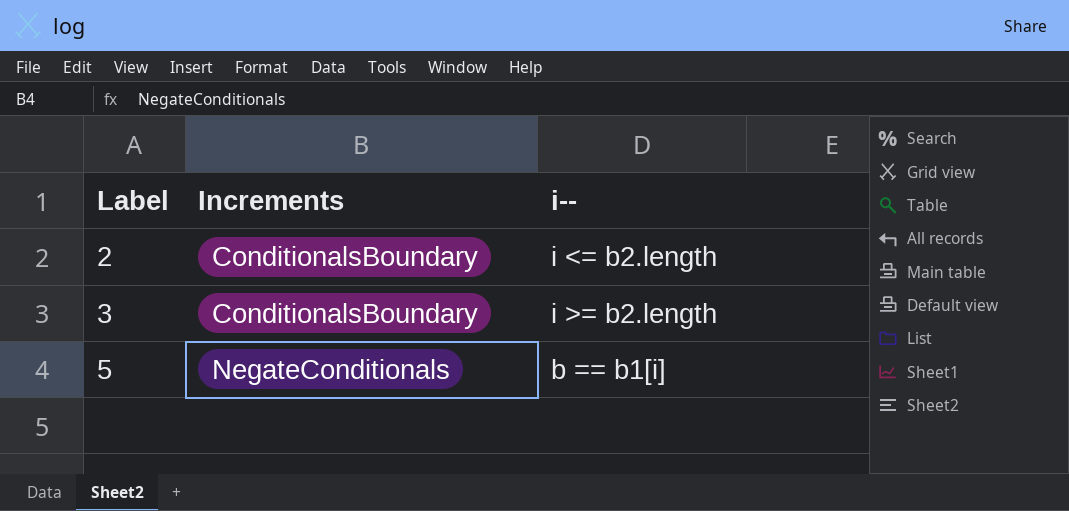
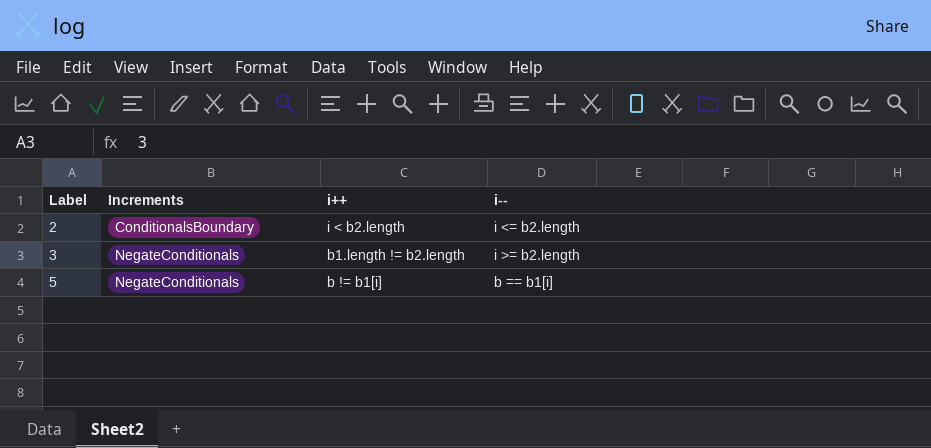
column i++ | position: none -> 3
3 | Increments: ConditionalsBoundary -> NegateConditionals

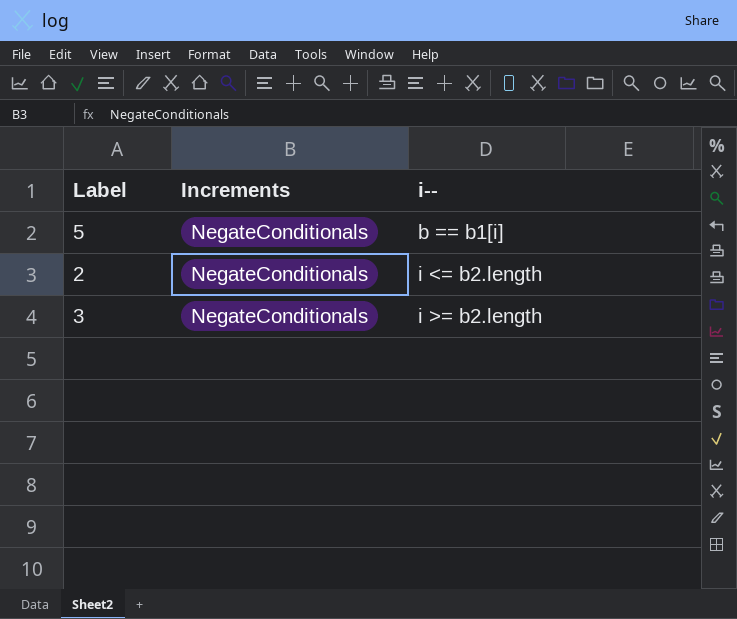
row order: Label ascending -> i-- ascending
column i++ | position: 3 -> none
2 | Increments: ConditionalsBoundary -> NegateConditionals

